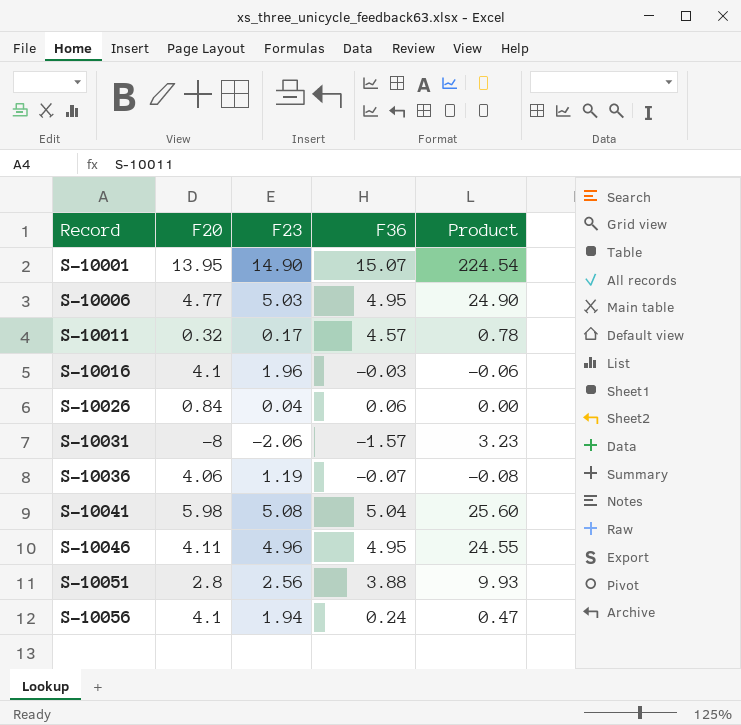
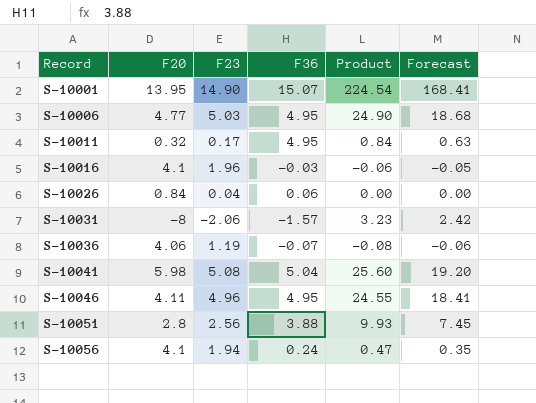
column Forecast | formula: none -> [Product] * 0.75
S-10011 | F36: 4.57 -> 4.95
S-10011 | Product: 0.78 -> 0.84

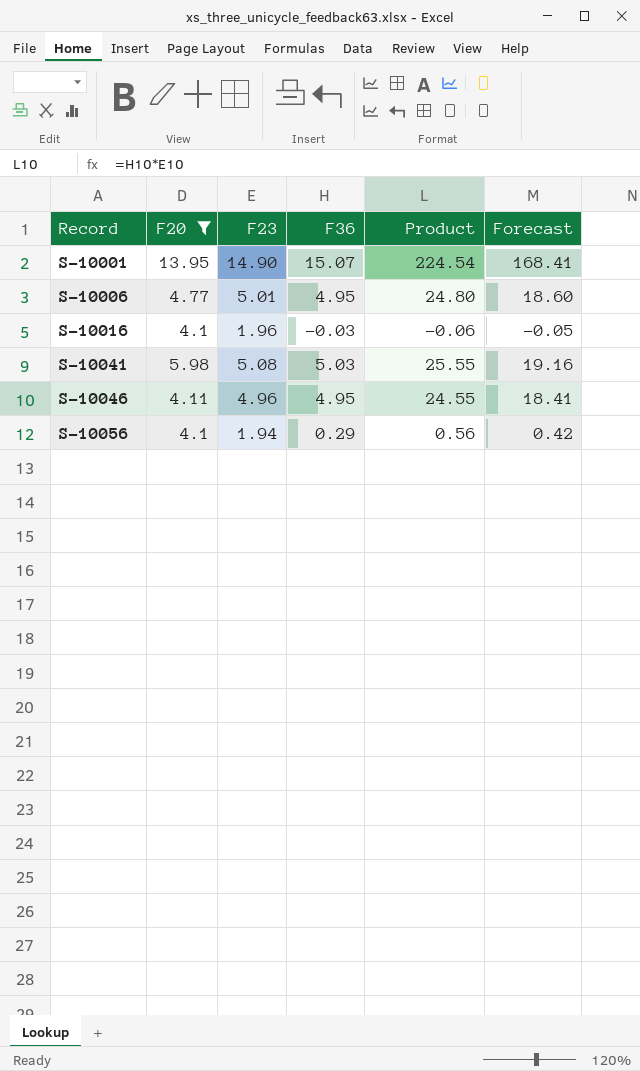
filter: none -> F20 >= 4.1
S-10006 | F23: 5.03 -> 5.01
S-10006 | Product: 24.90 -> 24.80
S-10006 | Forecast: 18.68 -> 18.60
S-10041 | F36: 5.04 -> 5.03
S-10041 | Product: 25.60 -> 25.55
S-10041 | Forecast: 19.20 -> 19.16
S-10056 | F36: 0.24 -> 0.29
S-10056 | Product: 0.47 -> 0.56
S-10056 | Forecast: 0.35 -> 0.42

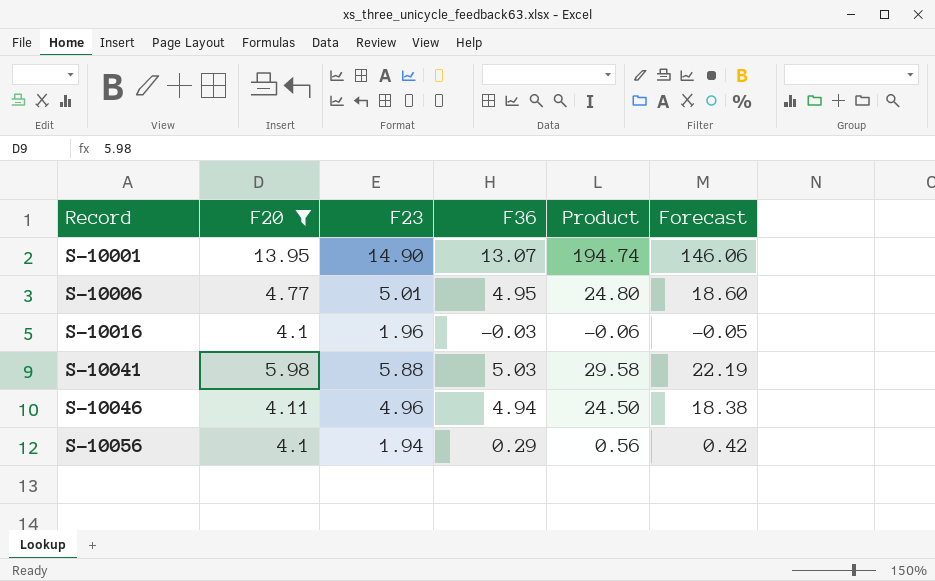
S-10001 | F36: 15.07 -> 13.07
S-10001 | Product: 224.54 -> 194.74
S-10001 | Forecast: 168.41 -> 146.06
S-10041 | F23: 5.08 -> 5.88
S-10041 | Product: 25.55 -> 29.58
S-10041 | Forecast: 19.16 -> 22.19
S-10046 | F36: 4.95 -> 4.94
S-10046 | Product: 24.55 -> 24.50
S-10046 | Forecast: 18.41 -> 18.38

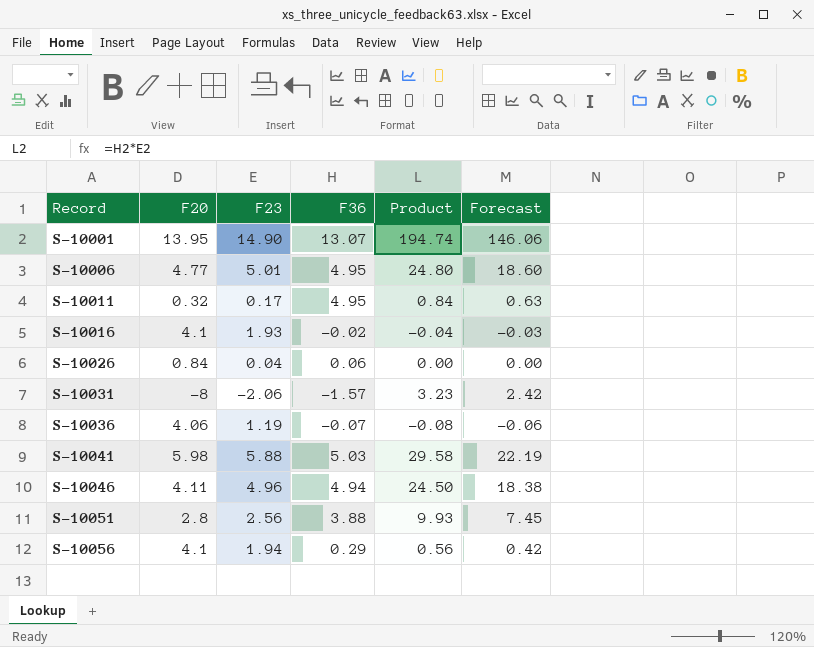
filter: F20 >= 4.1 -> none
S-10016 | F23: 1.96 -> 1.93
S-10016 | F36: -0.03 -> -0.02
S-10016 | Product: -0.06 -> -0.04
S-10016 | Forecast: -0.05 -> -0.03

